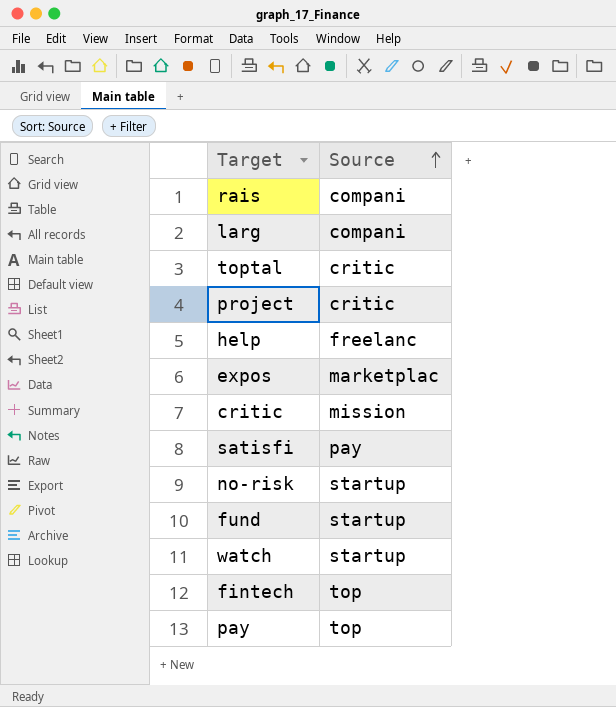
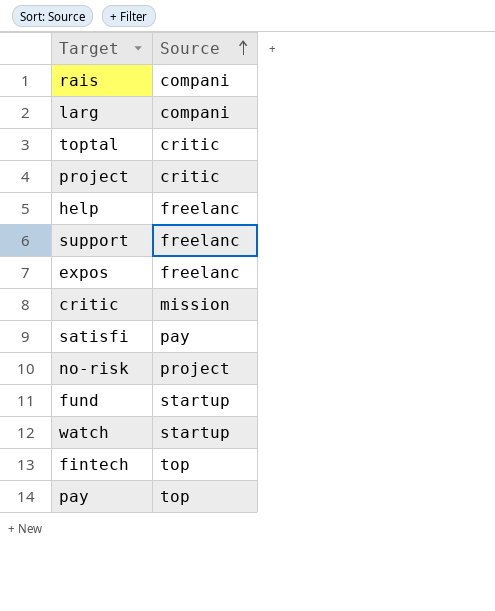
row support: none -> freelanc
expos | Source: marketplac -> freelanc
no-risk | Source: startup -> project

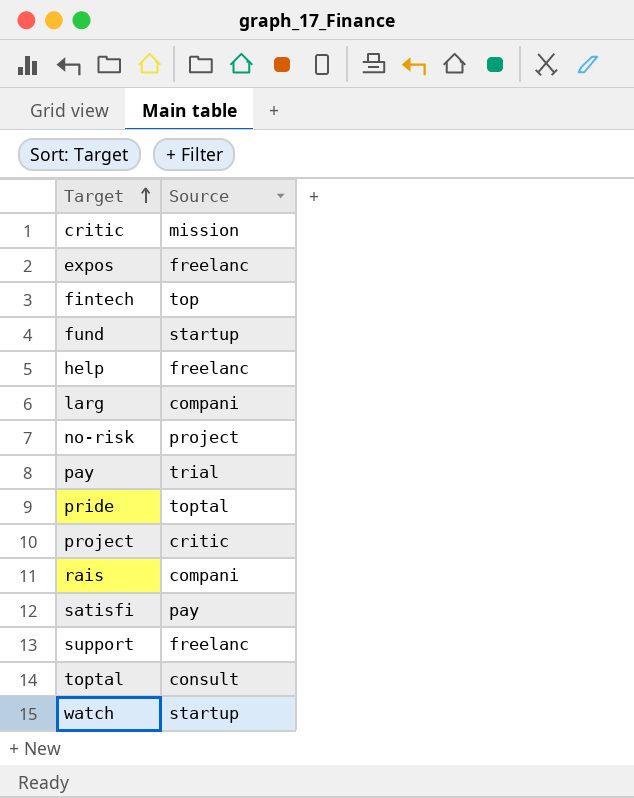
row order: Source ascending -> Target ascending
pay | Source: top -> trial
row pride: none -> toptal
toptal | Source: critic -> consult

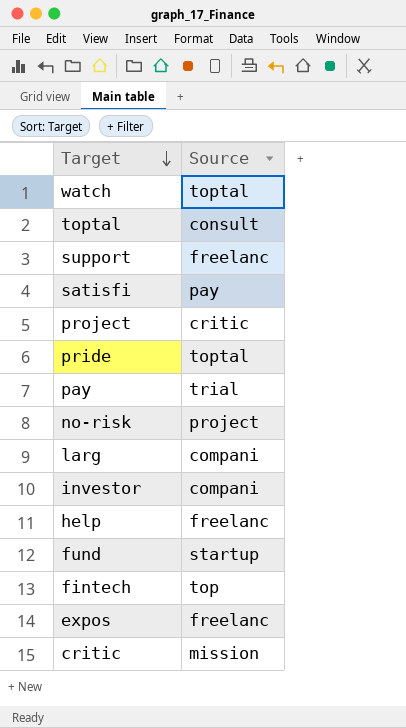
row order: Target ascending -> Target descending
row rais: compani -> none
watch | Source: startup -> toptal
row investor: none -> compani

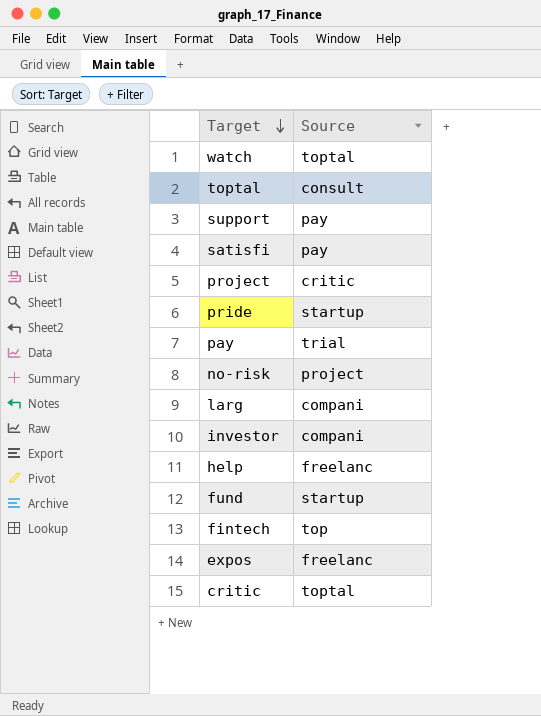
support | Source: freelanc -> pay
pride | Source: toptal -> startup
critic | Source: mission -> toptal

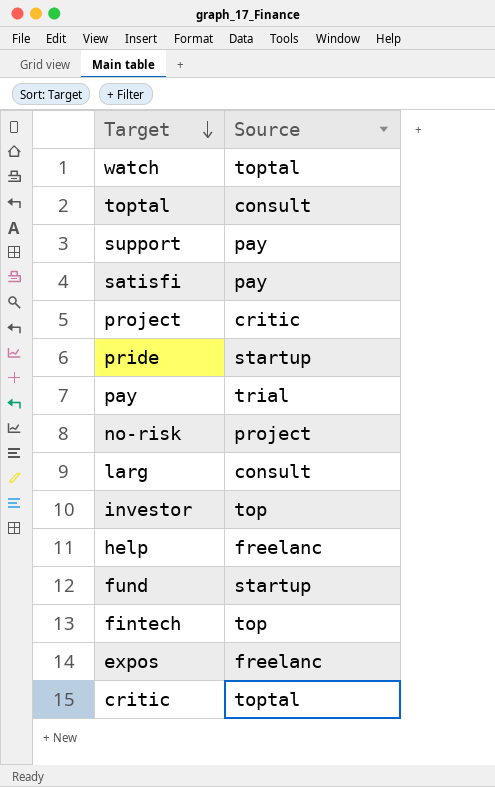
larg | Source: compani -> consult
investor | Source: compani -> top

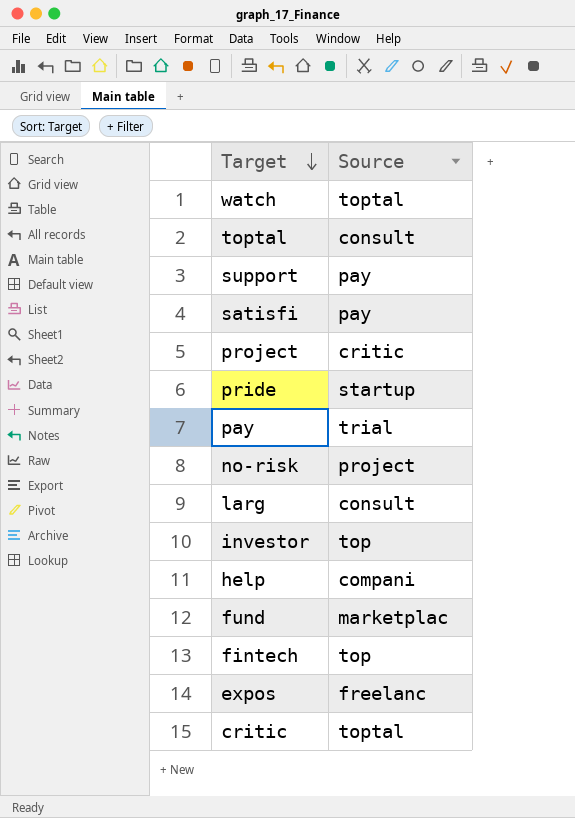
help | Source: freelanc -> compani
fund | Source: startup -> marketplac

